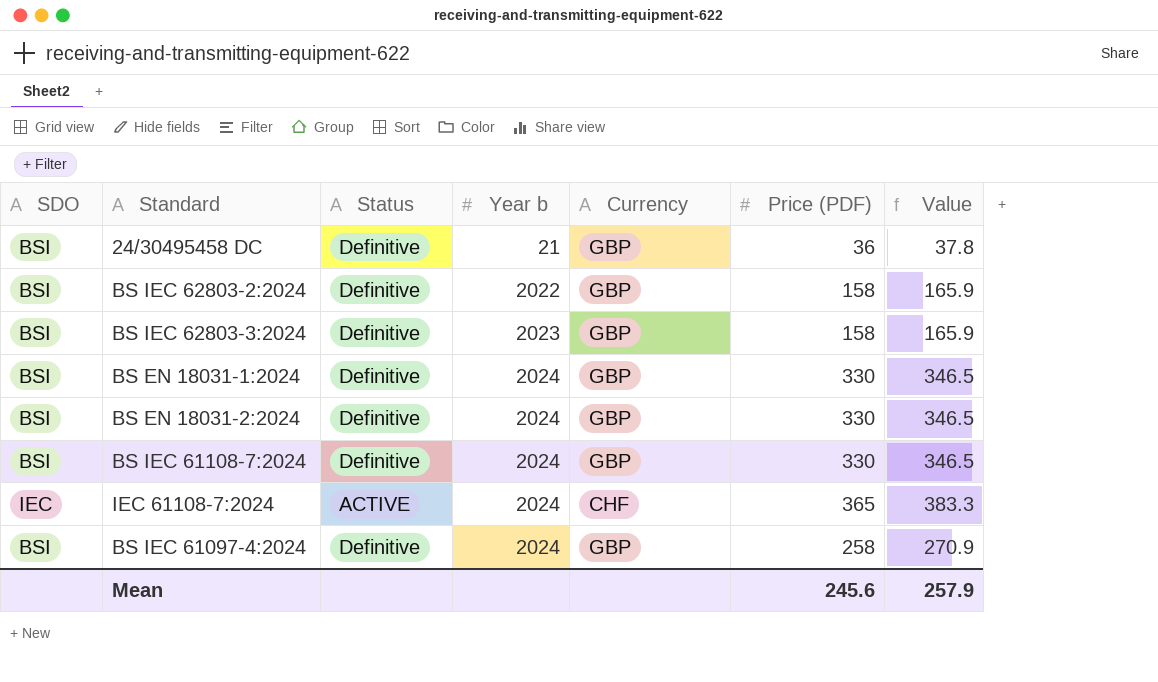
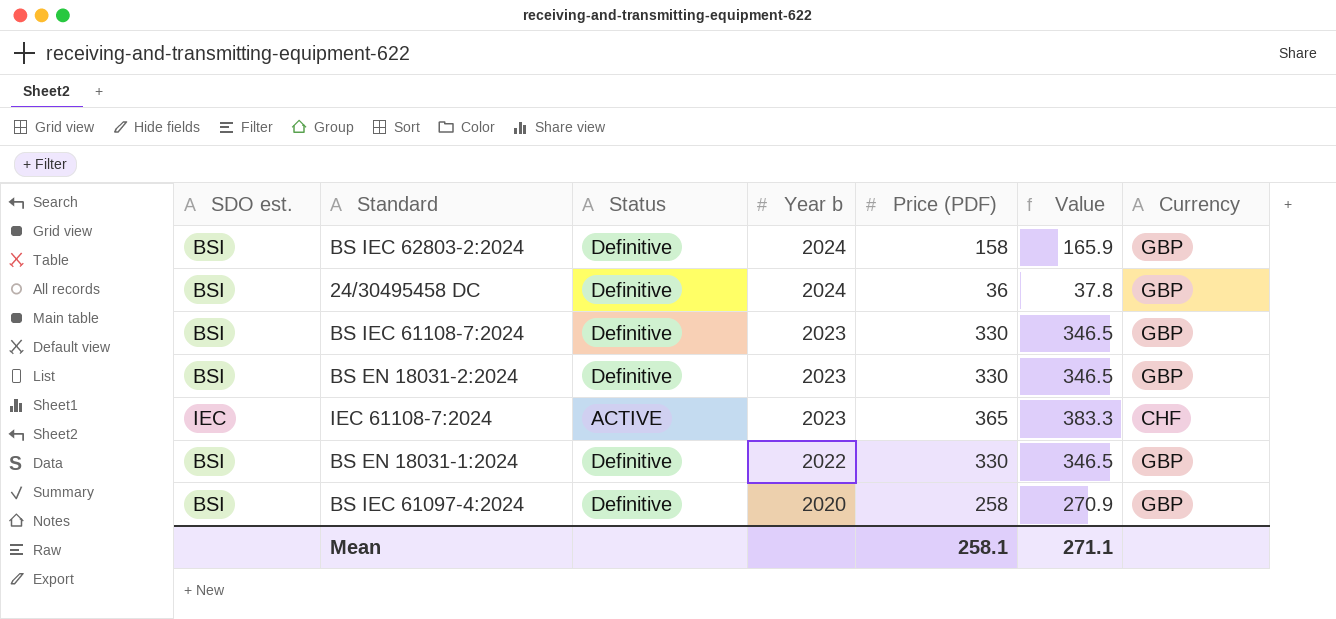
row order: Year b ascending -> Year b descending
column name: SDO -> SDO est.
column Currency | position: 5 -> 7
row BS IEC 62803-3:2024: BSI | Definitive | 2023 | GBP | 158 | 165.9 -> none
BS IEC 62803-2:2024 | Year b: 2022 -> 2024
24/30495458 DC | Year b: 21 -> 2024
BS IEC 61108-7:2024 | Year b: 2024 -> 2023
BS EN 18031-2:2024 | Year b: 2024 -> 2023
IEC 61108-7:2024 | Year b: 2024 -> 2023
BS EN 18031-1:2024 | Year b: 2024 -> 2022
BS IEC 61097-4:2024 | Year b: 2024 -> 2020
Mean | Price (PDF): 245.6 -> 258.1
Mean | Value: 257.9 -> 271.1

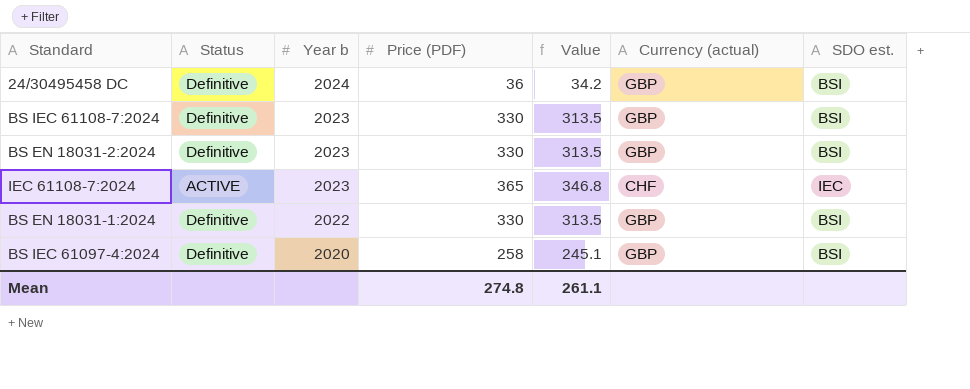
column Value | formula: [Price (PDF)] * 1.05 -> [Price (PDF)] * 0.95
column name: Currency -> Currency (actual)
column SDO est. | position: 1 -> 7
row BS IEC 62803-2:2024: BSI | Definitive | 2024 | 158 | 165.9 | GBP -> none
Mean | Price (PDF): 258.1 -> 274.8
Mean | Value: 271.1 -> 261.1

